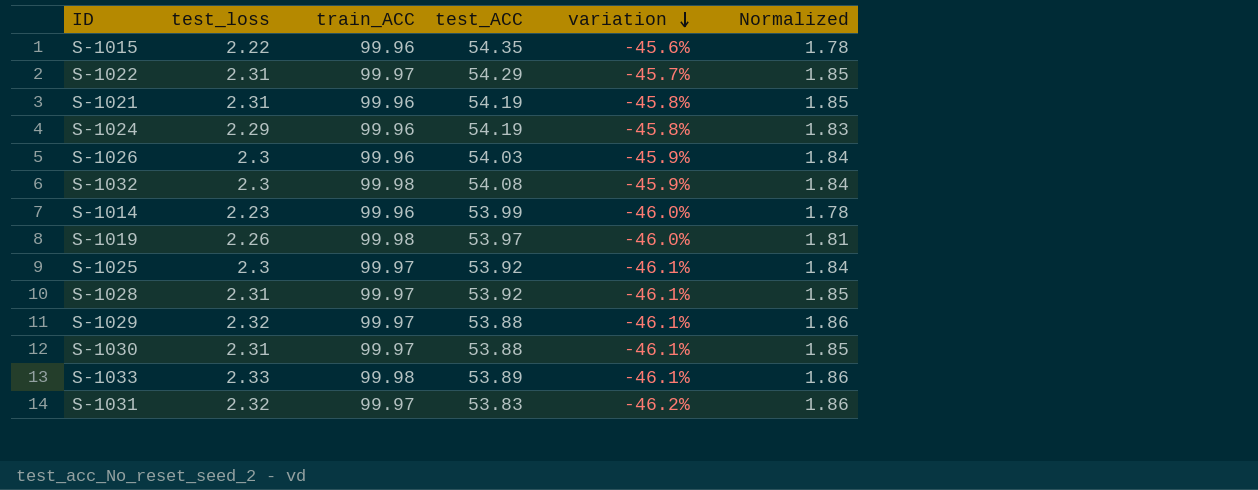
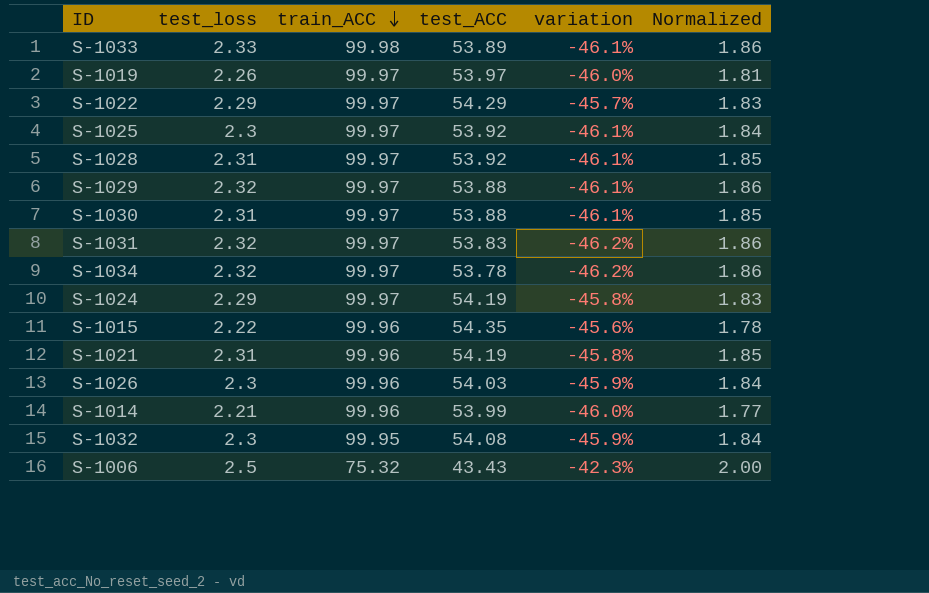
row order: variation descending -> train_ACC descending
S-1019 | train_ACC: 99.98 -> 99.97
S-1022 | test_loss: 2.31 -> 2.29
S-1022 | Normalized: 1.85 -> 1.83
row S-1034: none -> 2.32 | 99.97 | 53.78 | -46.2% | 1.86
S-1024 | train_ACC: 99.96 -> 99.97
S-1014 | test_loss: 2.23 -> 2.21
S-1014 | Normalized: 1.78 -> 1.77
S-1032 | train_ACC: 99.98 -> 99.95
row S-1006: none -> 2.5 | 75.32 | 43.43 | -42.3% | 2.00

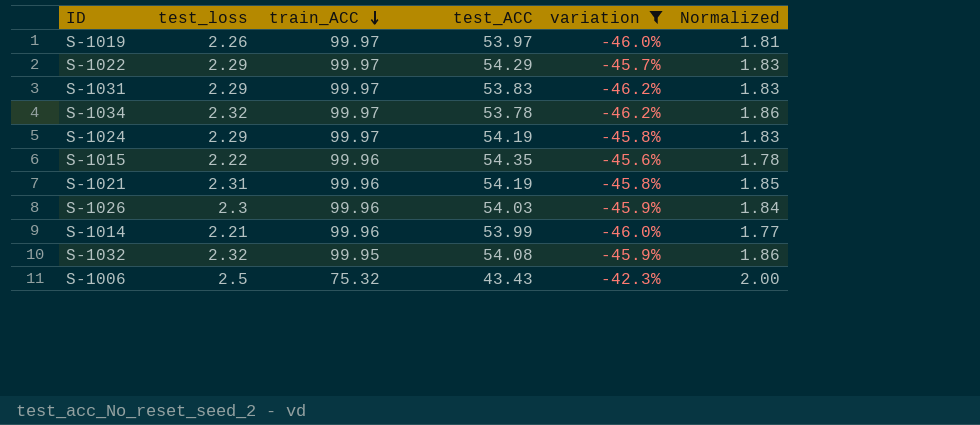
filter: none -> variation != -46.1%
S-1031 | test_loss: 2.32 -> 2.29
S-1031 | Normalized: 1.86 -> 1.83
S-1032 | test_loss: 2.3 -> 2.32
S-1032 | Normalized: 1.84 -> 1.86

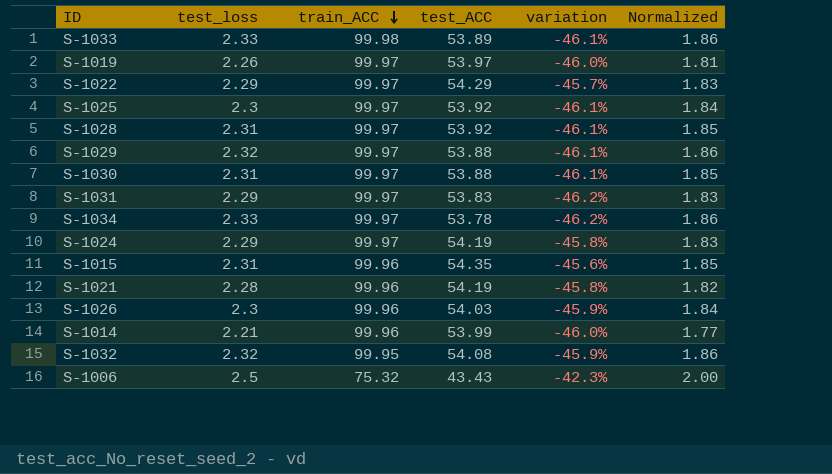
filter: variation != -46.1% -> none
S-1034 | test_loss: 2.32 -> 2.33
S-1015 | test_loss: 2.22 -> 2.31
S-1015 | Normalized: 1.78 -> 1.85
S-1021 | test_loss: 2.31 -> 2.28
S-1021 | Normalized: 1.85 -> 1.82

